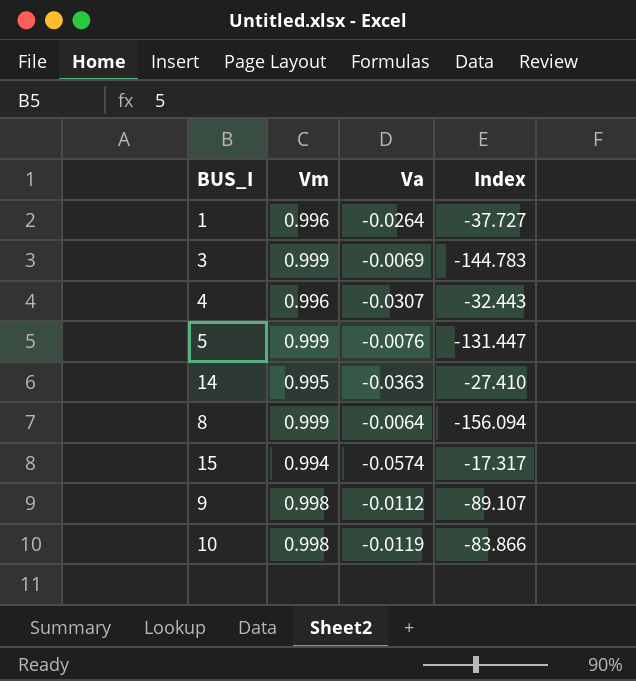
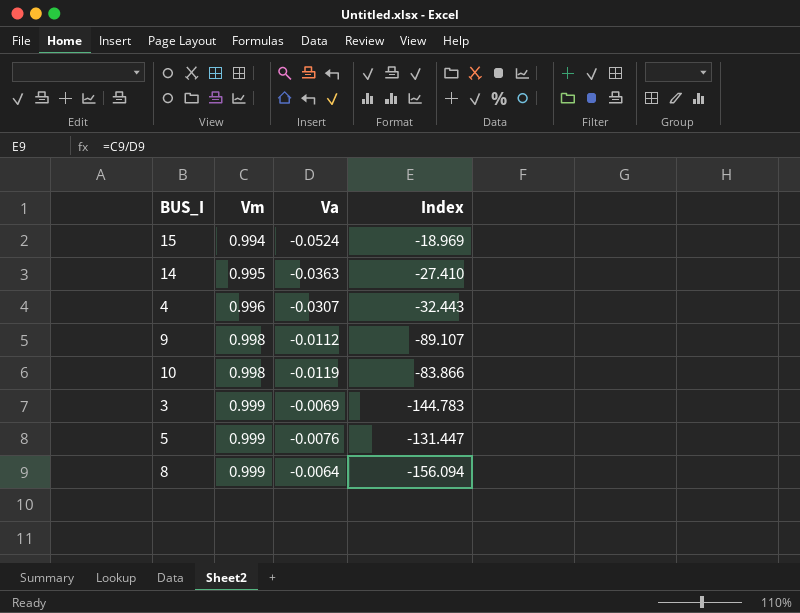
row order: none -> Vm ascending
row 1: 0.996 | -0.0264 | -37.727 -> none
15 | Va: -0.0574 -> -0.0524
15 | Index: -17.317 -> -18.969

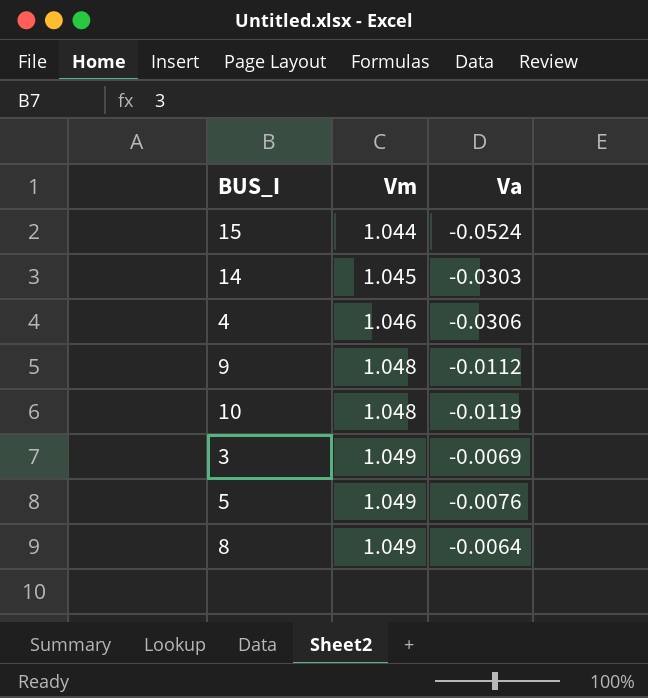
column Index | formula: [Vm] / [Va] -> none
15 | Vm: 0.994 -> 1.044
14 | Vm: 0.995 -> 1.045
14 | Va: -0.0363 -> -0.0303
4 | Vm: 0.996 -> 1.046
4 | Va: -0.0307 -> -0.0306
9 | Vm: 0.998 -> 1.048
10 | Vm: 0.998 -> 1.048
3 | Vm: 0.999 -> 1.049
5 | Vm: 0.999 -> 1.049
8 | Vm: 0.999 -> 1.049

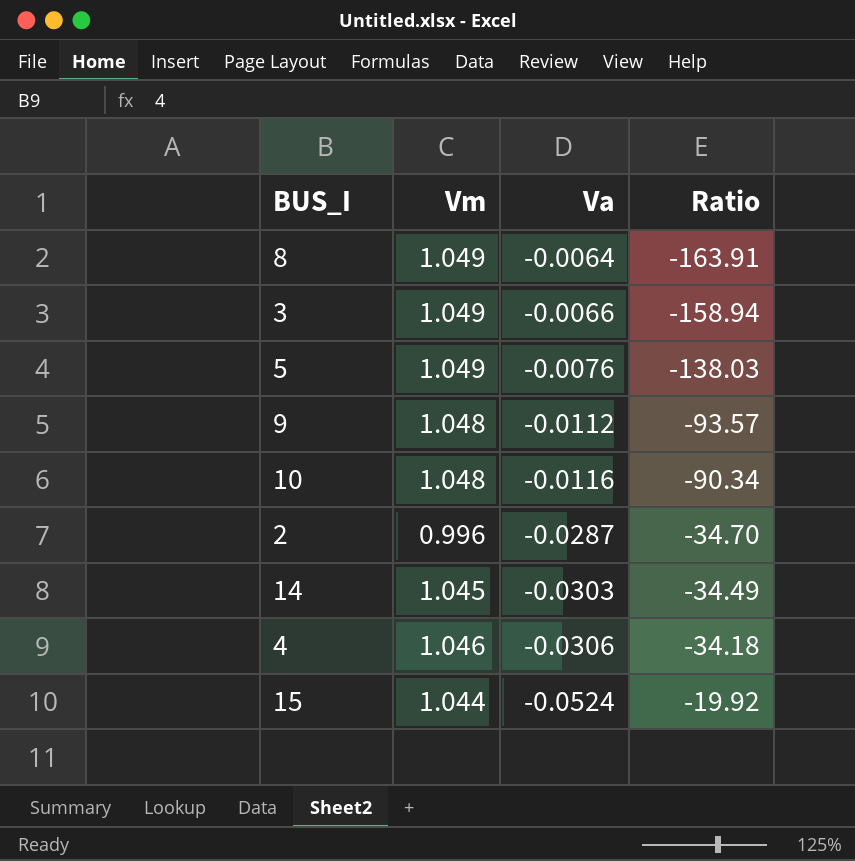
row order: Vm ascending -> Va descending
column Ratio | formula: none -> [Vm] / [Va]
3 | Va: -0.0069 -> -0.0066
10 | Va: -0.0119 -> -0.0116
row 2: none -> 0.996 | -0.0287 | -34.70

